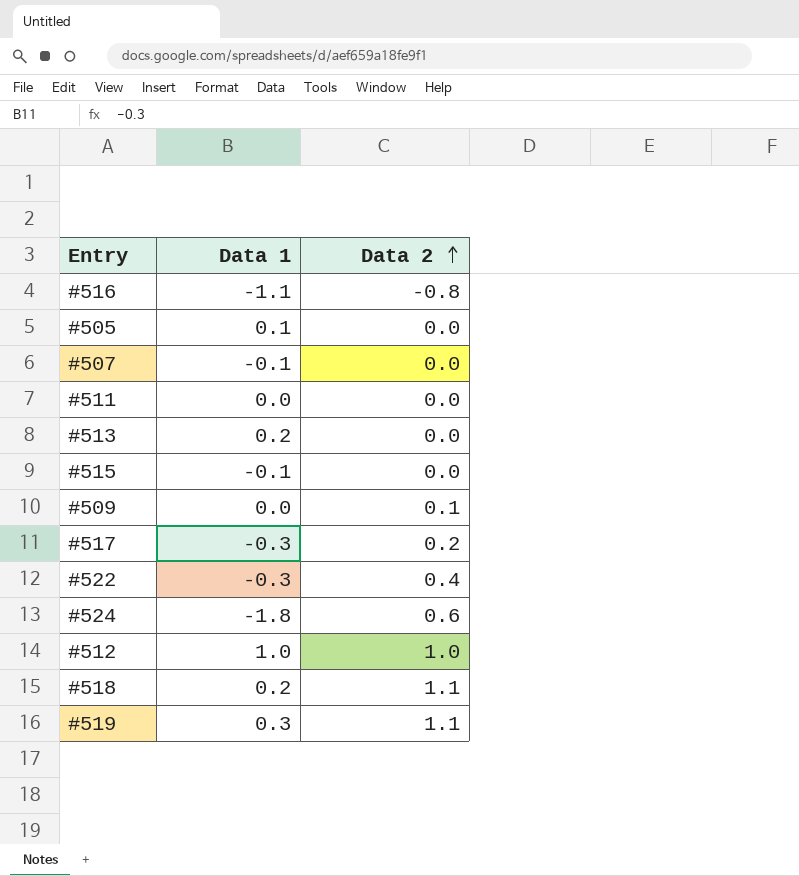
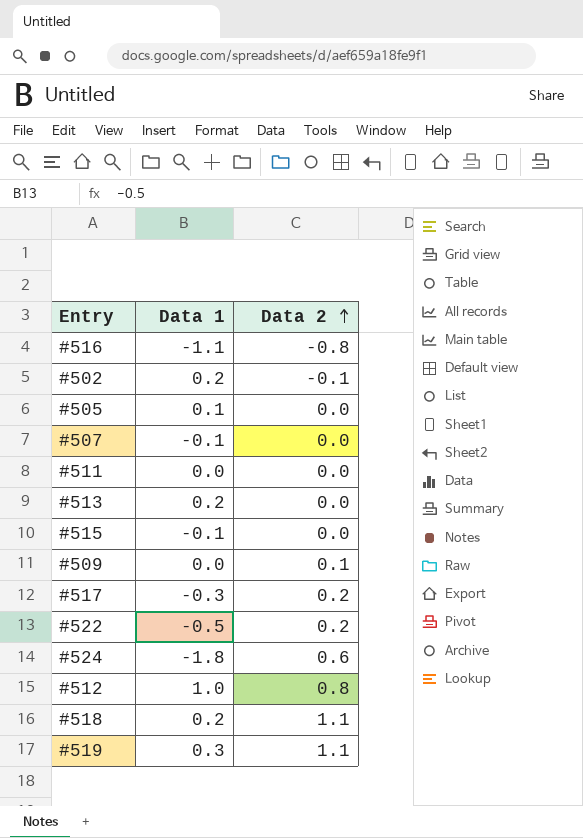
row #502: none -> 0.2 | -0.1
#522 | Data 1: -0.3 -> -0.5
#522 | Data 2: 0.4 -> 0.2
#512 | Data 2: 1.0 -> 0.8

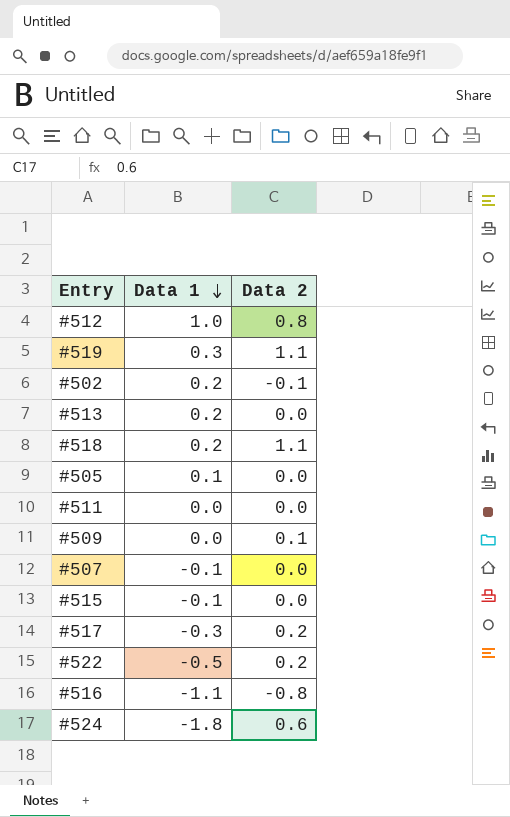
row order: Data 2 ascending -> Data 1 descending

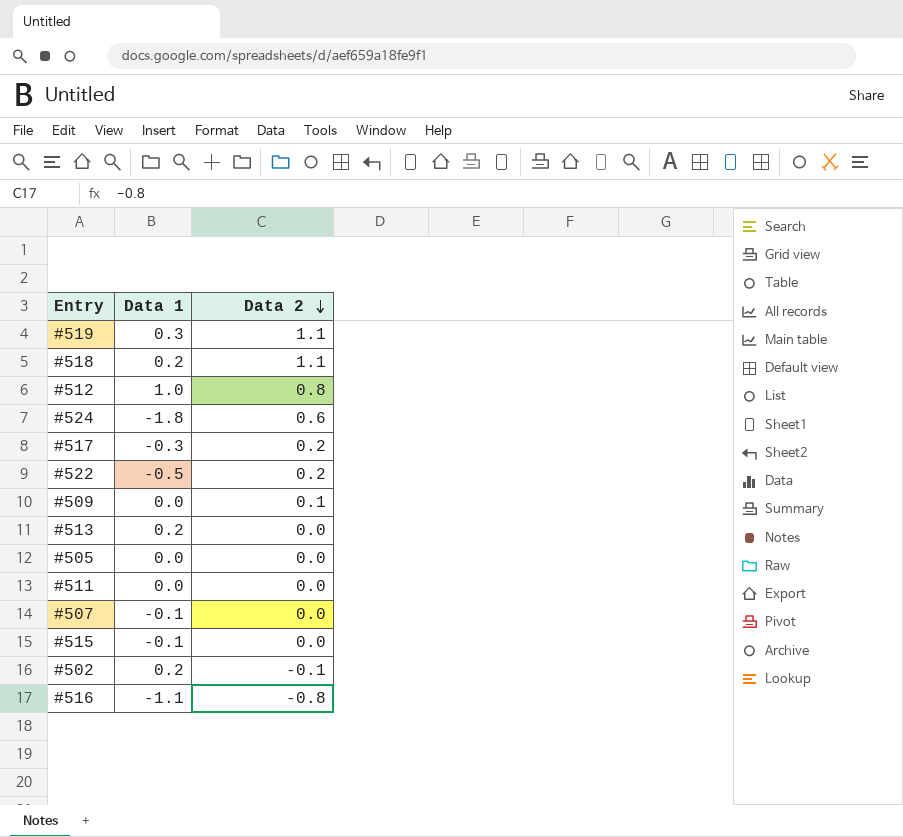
row order: Data 1 descending -> Data 2 descending
#505 | Data 1: 0.1 -> 0.0

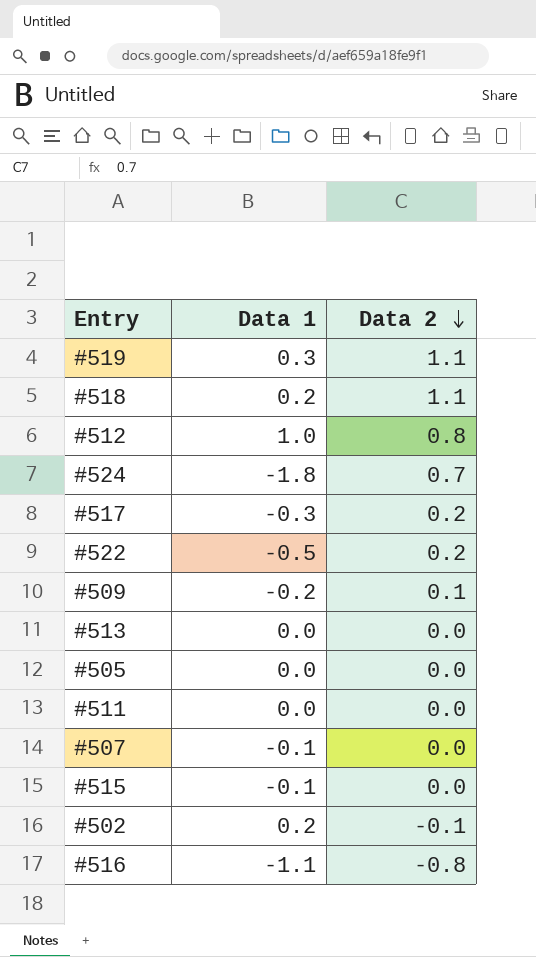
#524 | Data 2: 0.6 -> 0.7
#509 | Data 1: 0.0 -> -0.2
#513 | Data 1: 0.2 -> 0.0

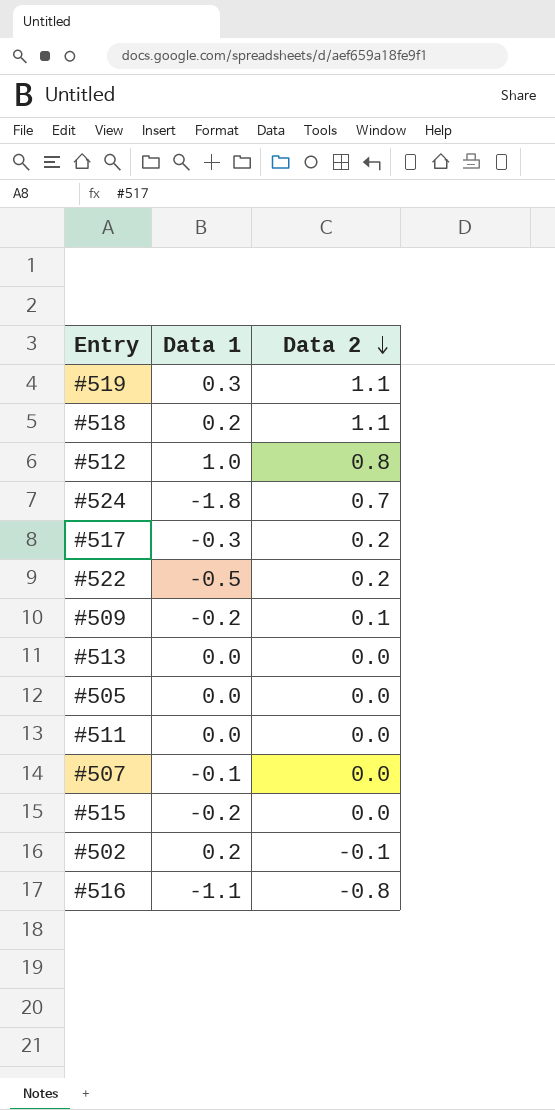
#515 | Data 1: -0.1 -> -0.2

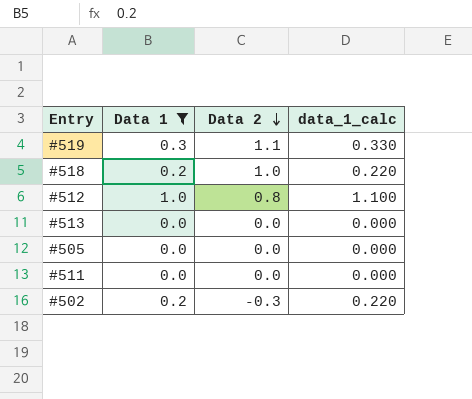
filter: none -> Data 1 >= 0.0
column data_1_calc | formula: none -> [Data 1] * 1.1
#518 | Data 2: 1.1 -> 1.0
#502 | Data 2: -0.1 -> -0.3

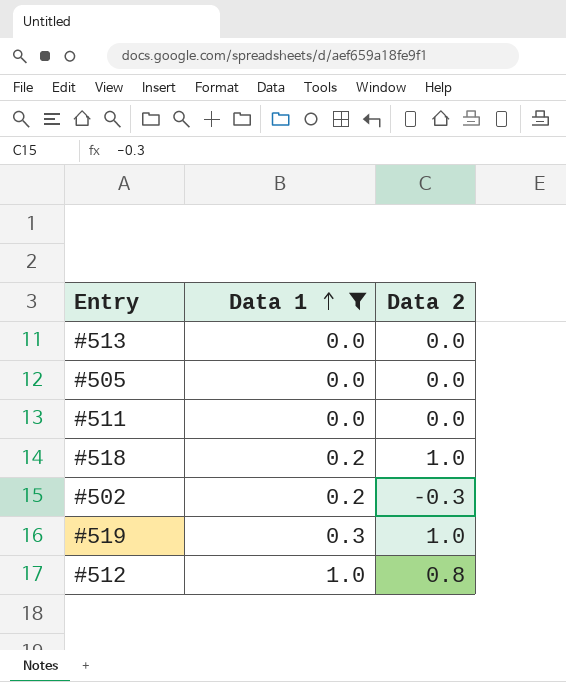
row order: Data 2 descending -> Data 1 ascending
column data_1_calc | formula: [Data 1] * 1.1 -> none
#519 | Data 2: 1.1 -> 1.0

